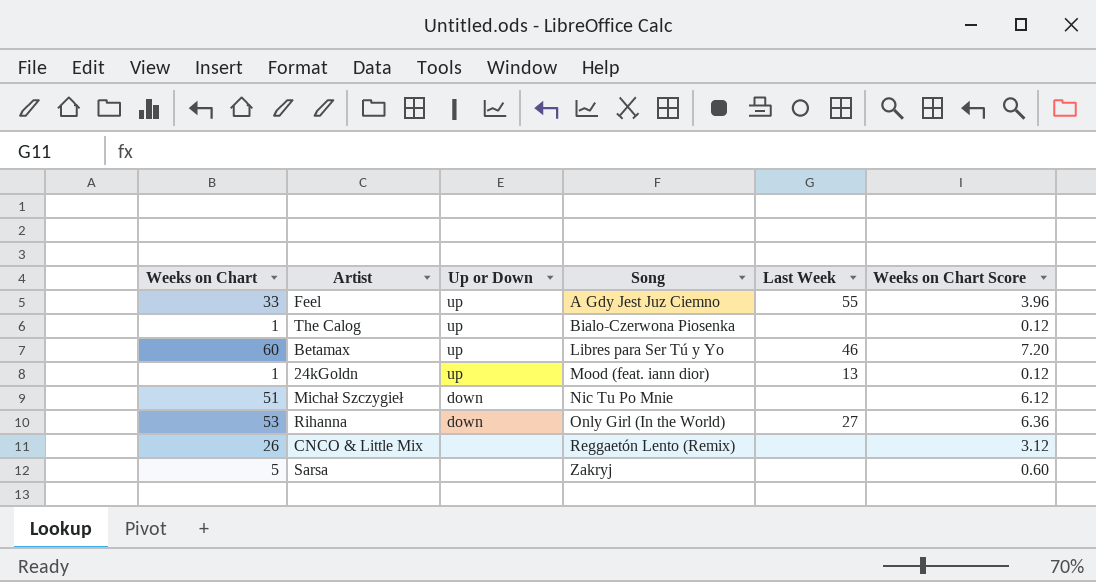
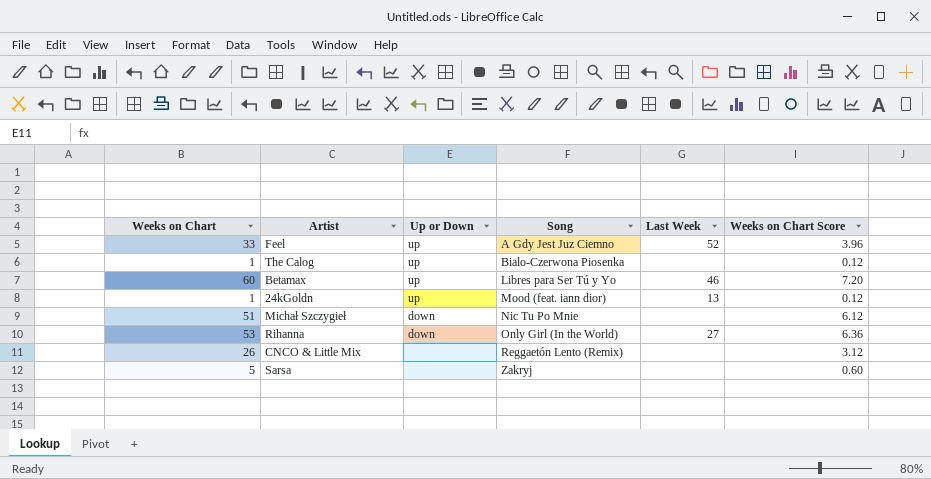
Feel | Last Week: 55 -> 52

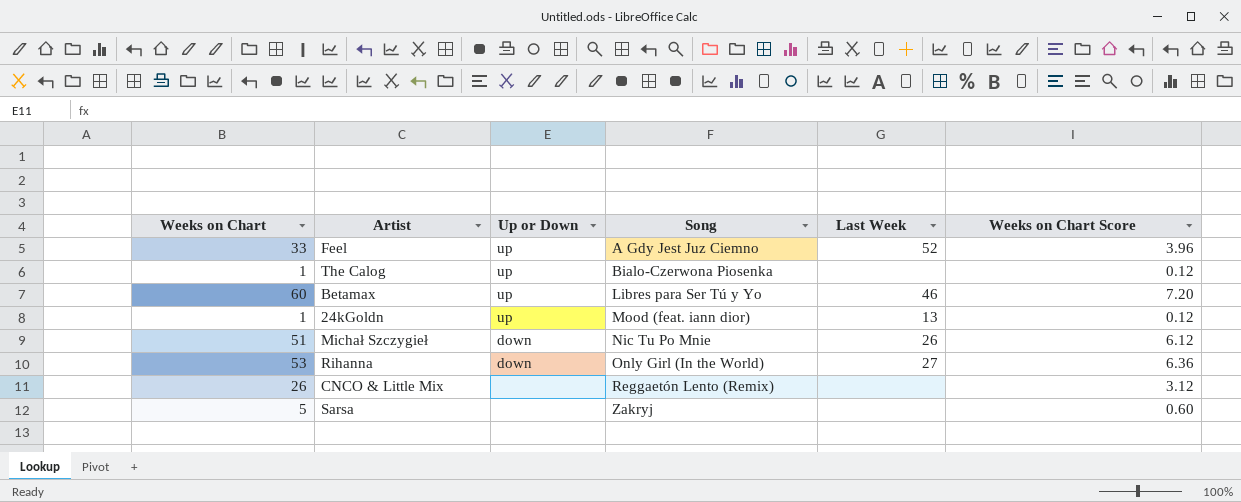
Michał Szczygieł | Last Week: none -> 26

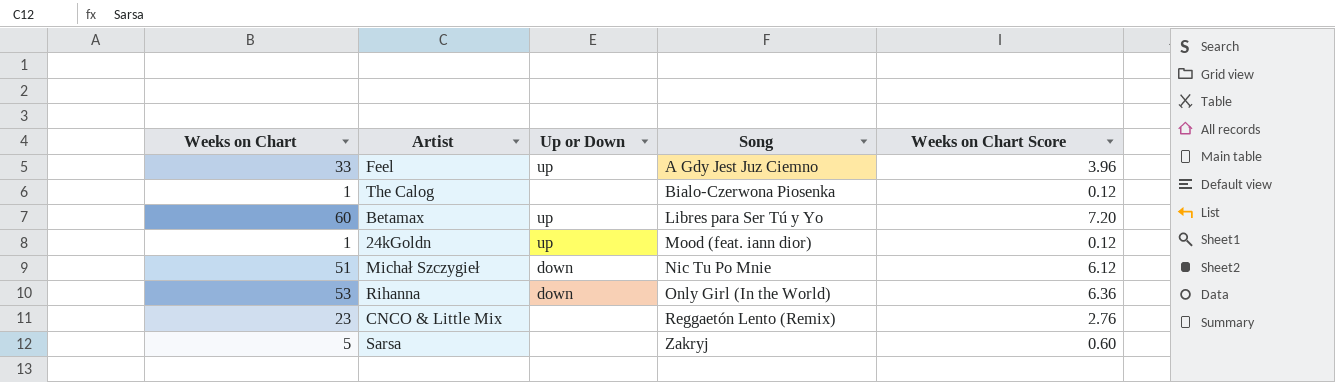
column Last Week | position: 5 -> none
The Calog | Up or Down: up -> none
CNCO & Little Mix | Weeks on Chart: 26 -> 23
CNCO & Little Mix | Weeks on Chart Score: 3.12 -> 2.76

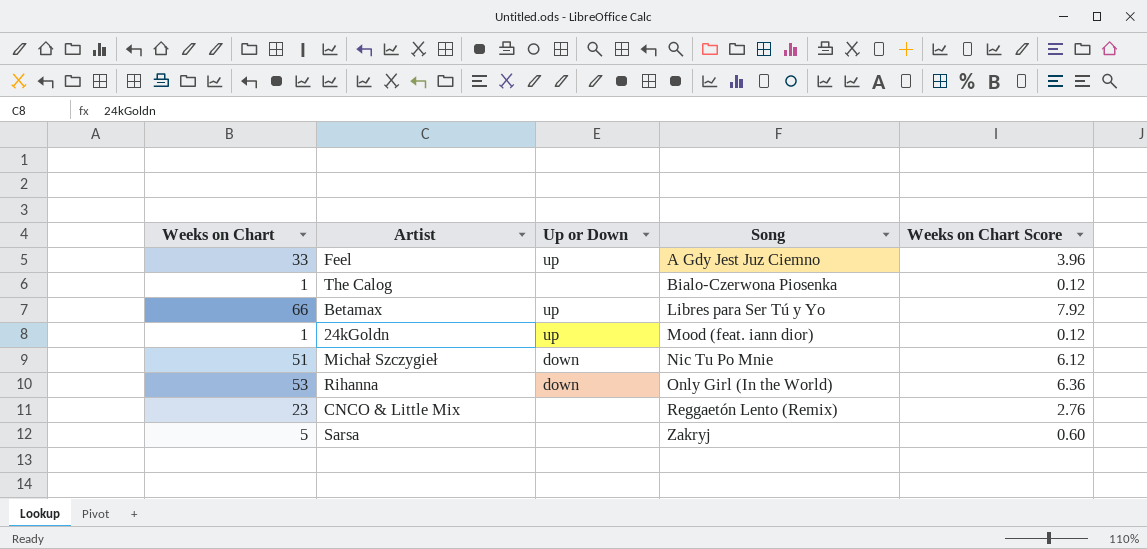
Betamax | Weeks on Chart: 60 -> 66
Betamax | Weeks on Chart Score: 7.20 -> 7.92

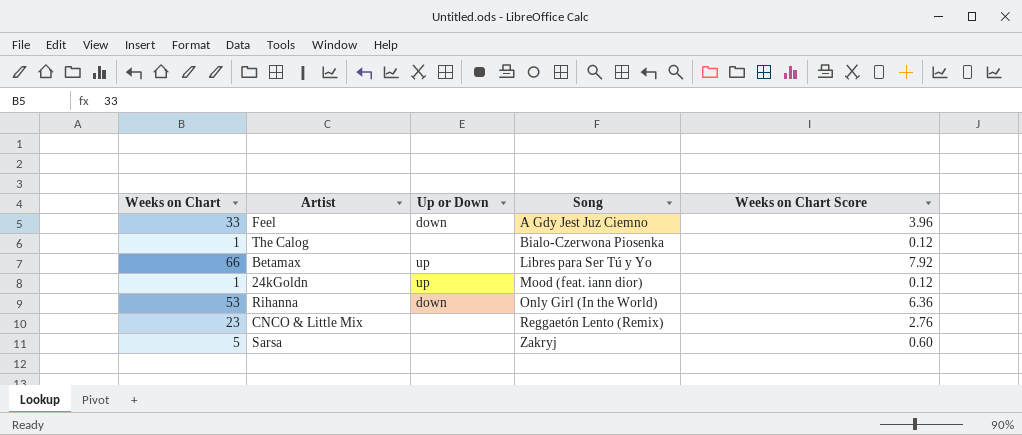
row Michał Szczygieł: 51 | down | Nic Tu Po Mnie | 6.12 -> none
Feel | Up or Down: up -> down

